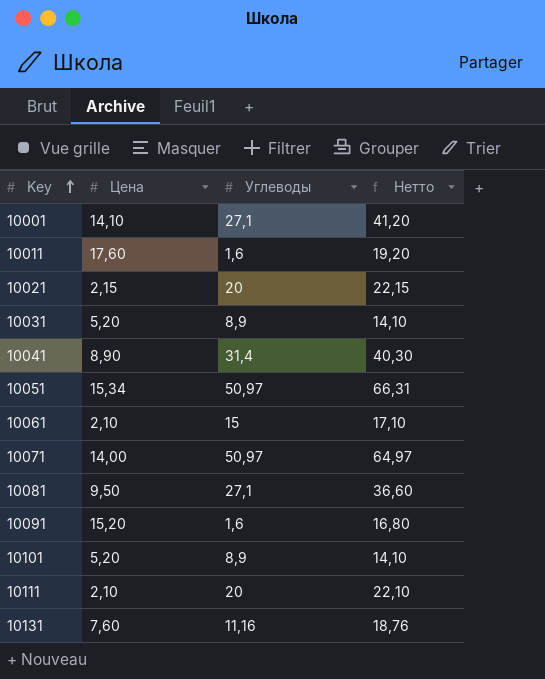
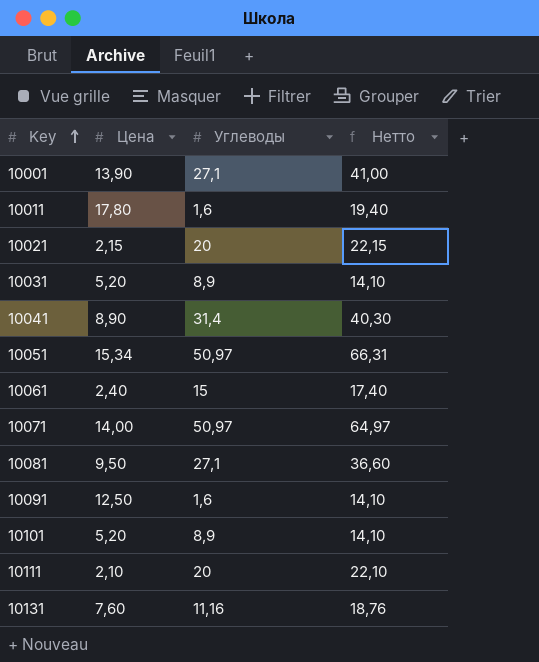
10001 | Цена: 14,10 -> 13,90
10001 | Нетто: 41,20 -> 41,00
10011 | Цена: 17,60 -> 17,80
10011 | Нетто: 19,20 -> 19,40
10061 | Цена: 2,10 -> 2,40
10061 | Нетто: 17,10 -> 17,40
10091 | Цена: 15,20 -> 12,50
10091 | Нетто: 16,80 -> 14,10

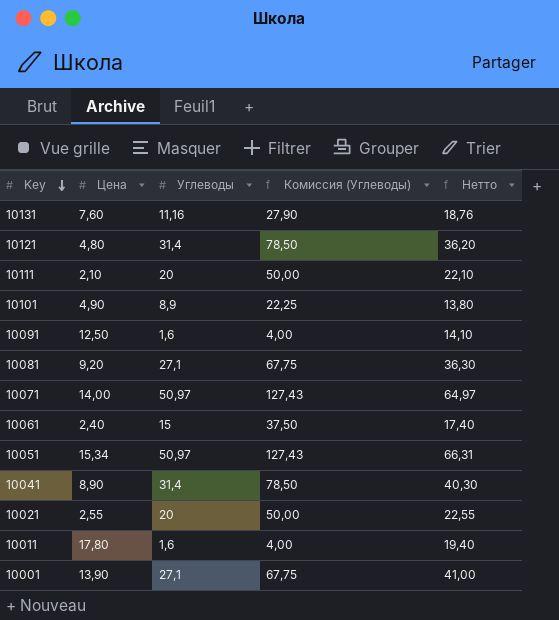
row order: Key ascending -> Key descending
column Комиссия (Углеводы) | formula: none -> [Углеводы] * 2,5
row 10031: 5,20 | 8,9 | 14,10 -> none
row 10121: none -> 4,80 | 31,4 | 78,50 | 36,20
10101 | Цена: 5,20 -> 4,90
10101 | Нетто: 14,10 -> 13,80
10081 | Цена: 9,50 -> 9,20
10081 | Нетто: 36,60 -> 36,30
10021 | Цена: 2,15 -> 2,55
10021 | Нетто: 22,15 -> 22,55

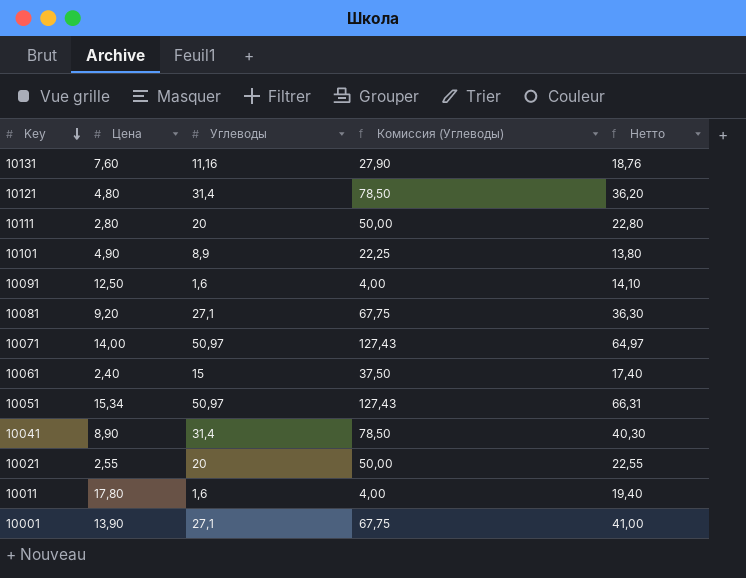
10111 | Цена: 2,10 -> 2,80
10111 | Нетто: 22,10 -> 22,80

